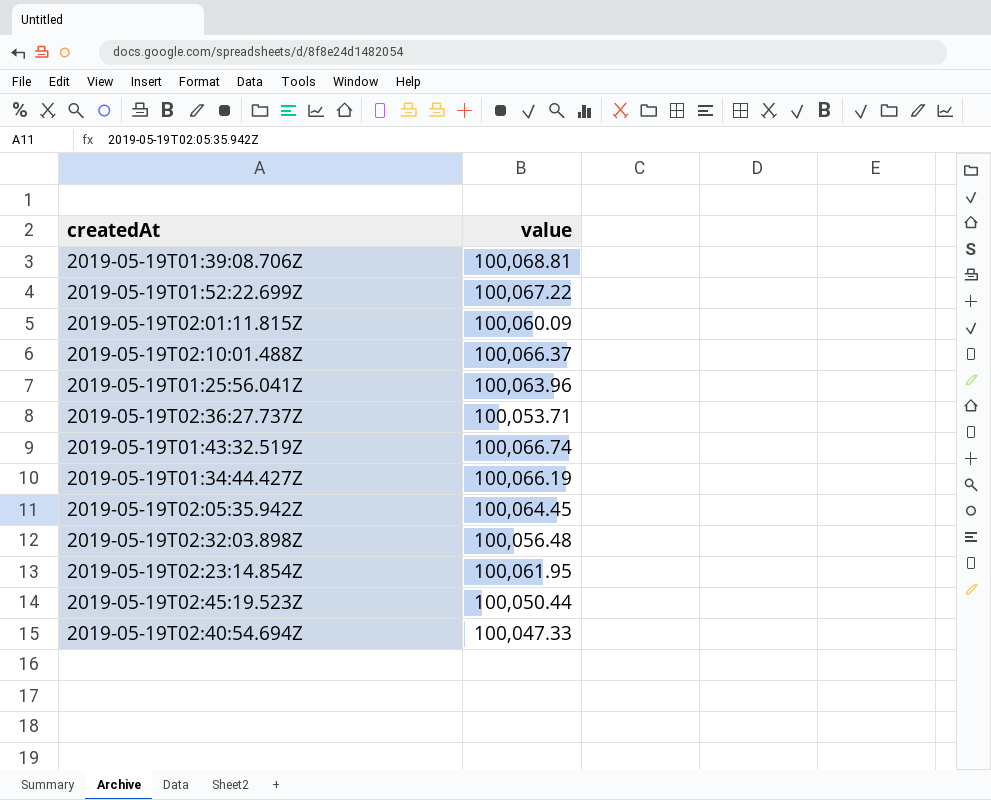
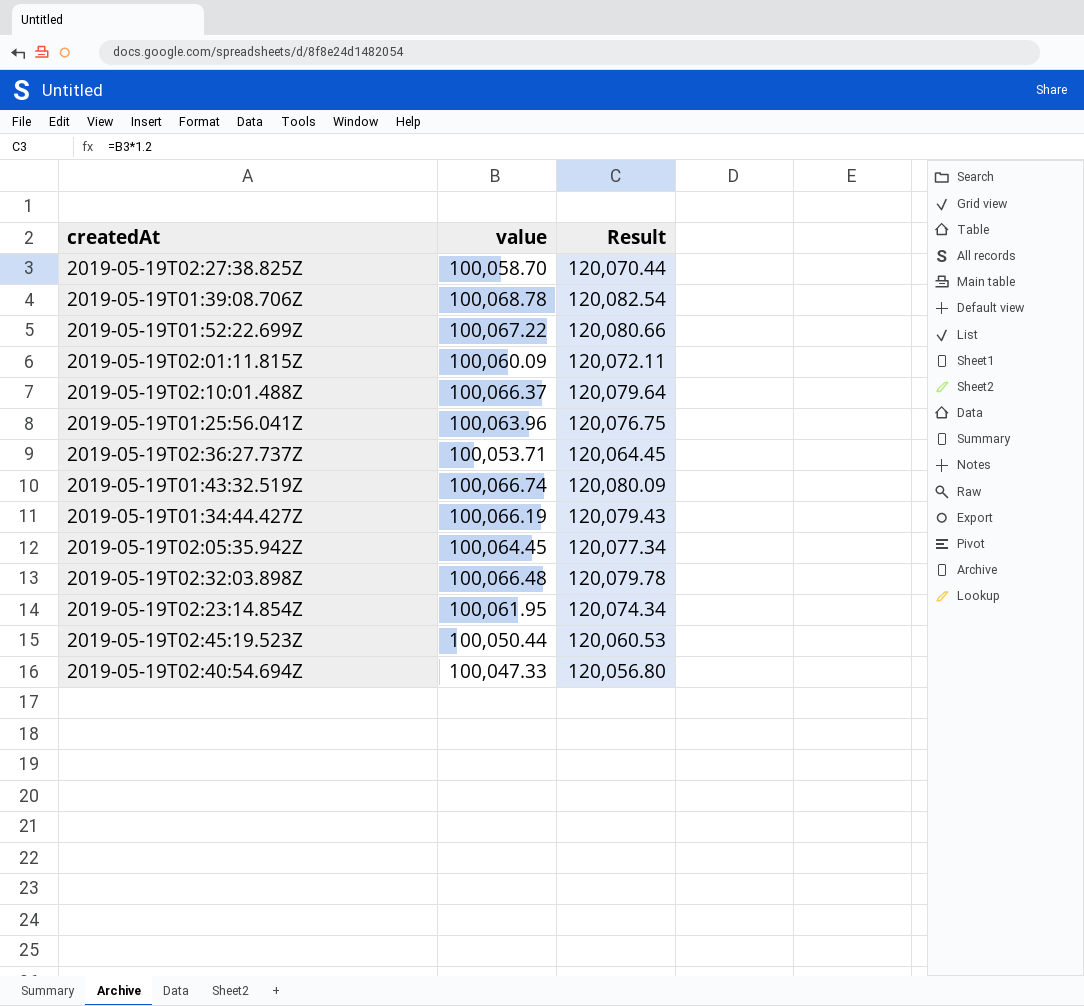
column Result | formula: none -> [value] * 1.2
row 2019-05-19T02:27:38.825Z: none -> 100,058.70 | 120,070.44
2019-05-19T01:39:08.706Z | value: 100,068.81 -> 100,068.78
2019-05-19T02:32:03.898Z | value: 100,056.48 -> 100,066.48

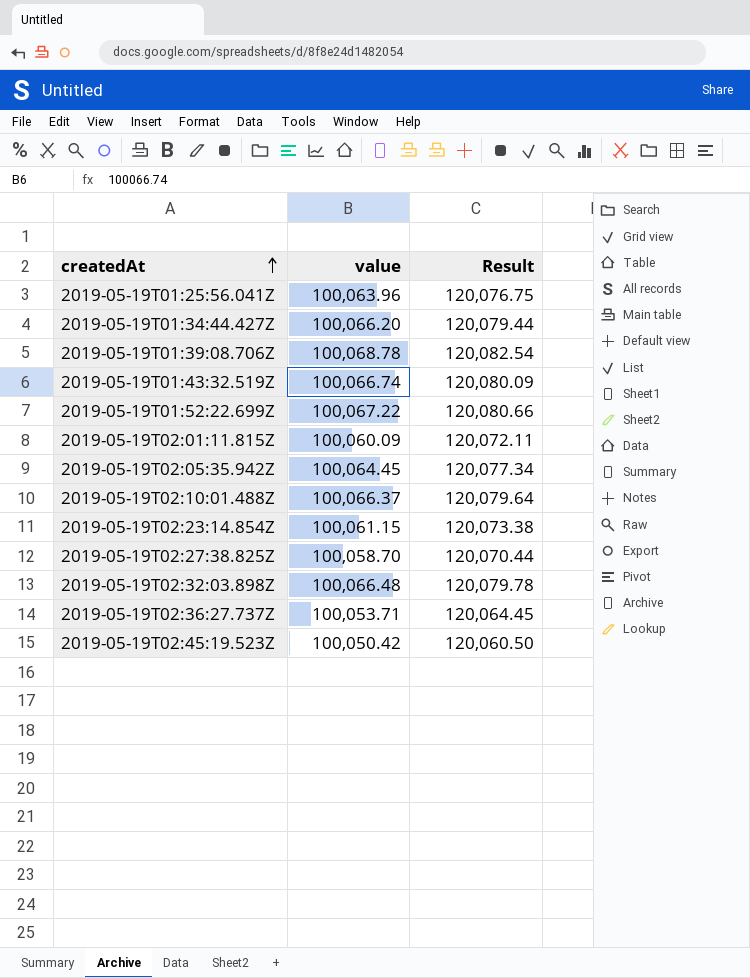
row order: none -> createdAt ascending
row 2019-05-19T02:40:54.694Z: 100,047.33 | 120,056.80 -> none
2019-05-19T01:34:44.427Z | value: 100,066.19 -> 100,066.20
2019-05-19T01:34:44.427Z | Result: 120,079.43 -> 120,079.44
2019-05-19T02:23:14.854Z | value: 100,061.95 -> 100,061.15
2019-05-19T02:23:14.854Z | Result: 120,074.34 -> 120,073.38
2019-05-19T02:45:19.523Z | value: 100,050.44 -> 100,050.42
2019-05-19T02:45:19.523Z | Result: 120,060.53 -> 120,060.50

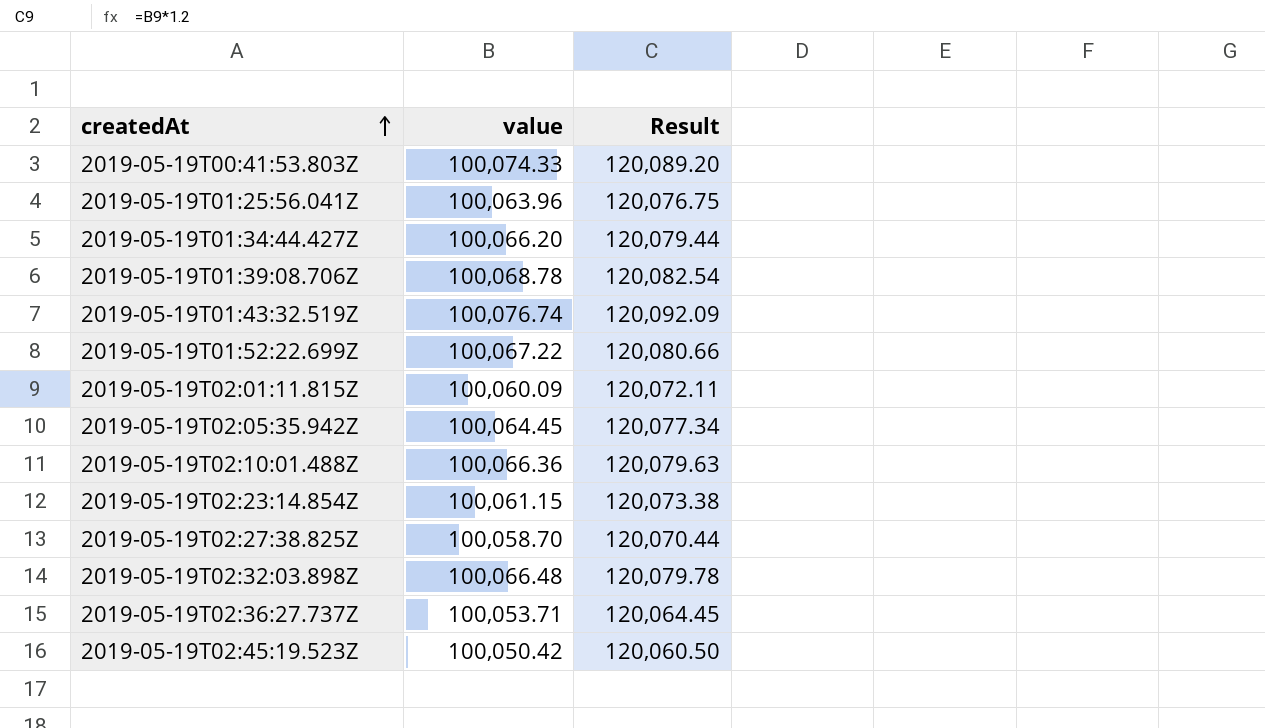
row 2019-05-19T00:41:53.803Z: none -> 100,074.33 | 120,089.20
2019-05-19T01:43:32.519Z | value: 100,066.74 -> 100,076.74
2019-05-19T01:43:32.519Z | Result: 120,080.09 -> 120,092.09
2019-05-19T02:10:01.488Z | value: 100,066.37 -> 100,066.36
2019-05-19T02:10:01.488Z | Result: 120,079.64 -> 120,079.63

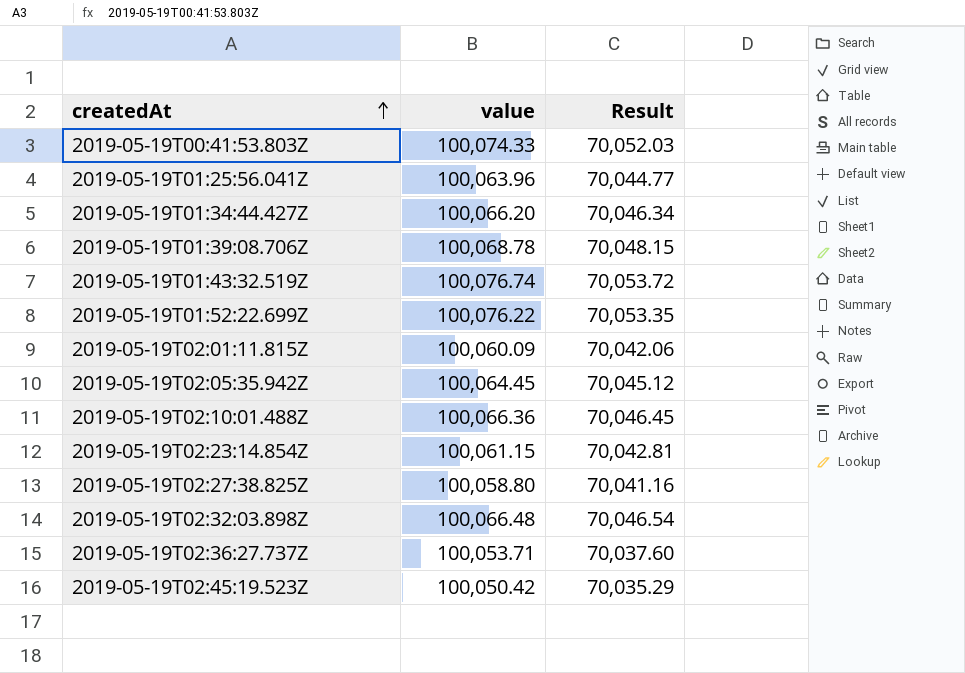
column Result | formula: [value] * 1.2 -> [value] * 0.7
2019-05-19T01:52:22.699Z | value: 100,067.22 -> 100,076.22
2019-05-19T02:27:38.825Z | value: 100,058.70 -> 100,058.80

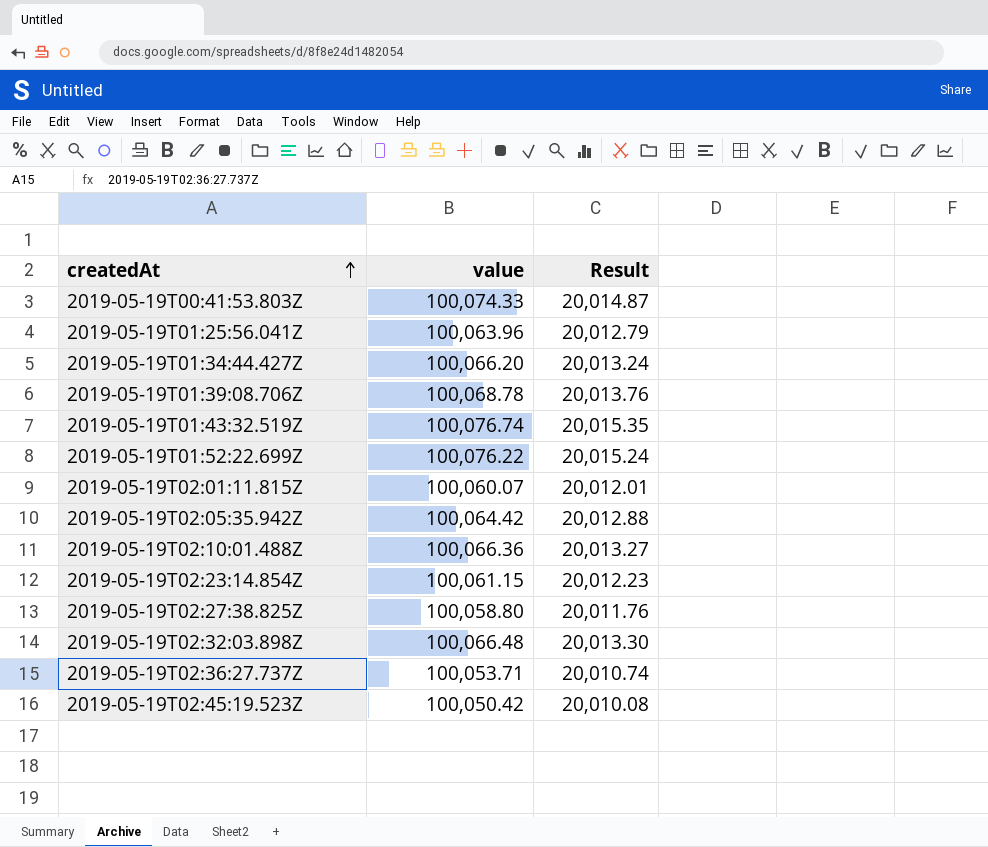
column Result | formula: [value] * 0.7 -> [value] * 0.2
2019-05-19T02:01:11.815Z | value: 100,060.09 -> 100,060.07
2019-05-19T02:05:35.942Z | value: 100,064.45 -> 100,064.42

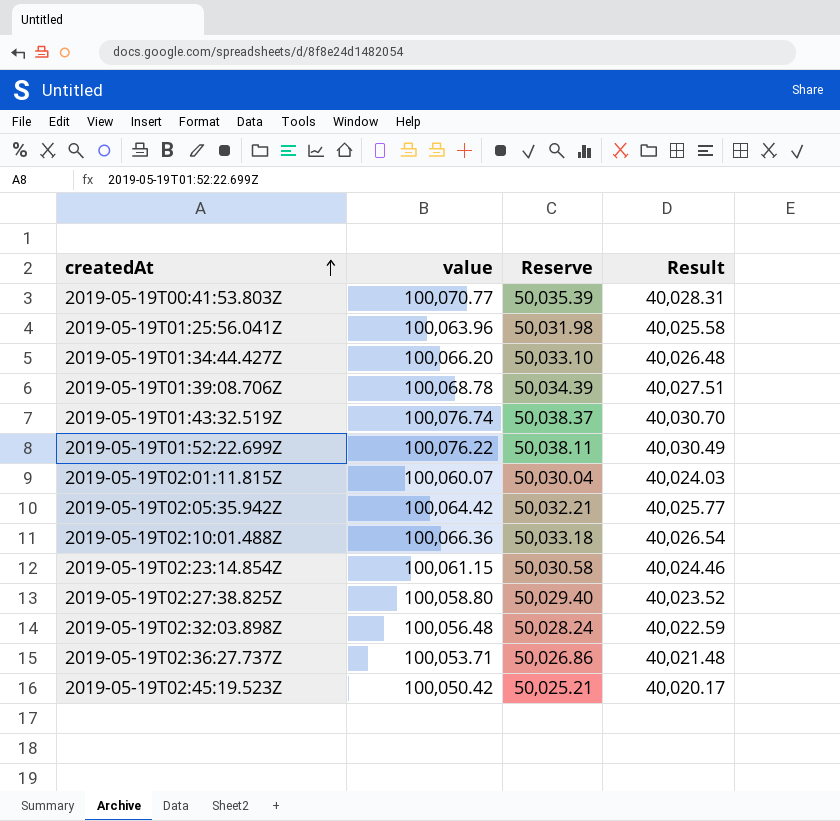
column Reserve | formula: none -> [value] * 0.5
column Result | formula: [value] * 0.2 -> [value] * 0.4
2019-05-19T00:41:53.803Z | value: 100,074.33 -> 100,070.77
2019-05-19T02:32:03.898Z | value: 100,066.48 -> 100,056.48

